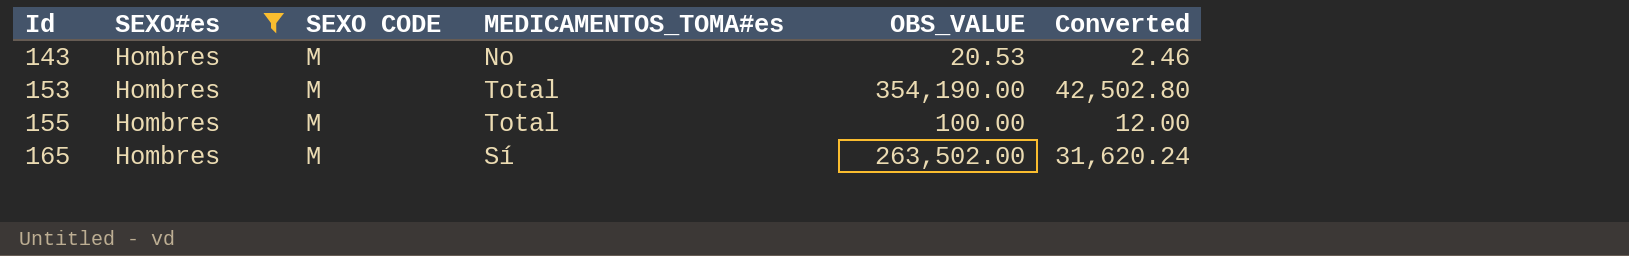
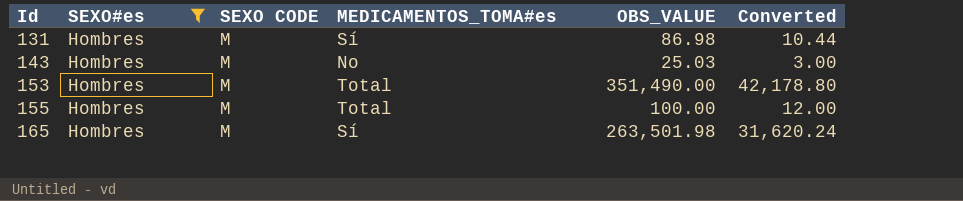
row 131: none -> Hombres | M | Sí | 86.98 | 10.44
143 | OBS_VALUE: 20.53 -> 25.03
143 | Converted: 2.46 -> 3.00
153 | OBS_VALUE: 354,190.00 -> 351,490.00
153 | Converted: 42,502.80 -> 42,178.80
165 | OBS_VALUE: 263,502.00 -> 263,501.98

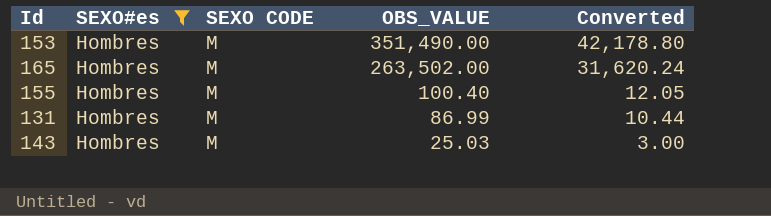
row order: Id ascending -> OBS_VALUE descending
column MEDICAMENTOS_TOMA#es | position: 4 -> none
165 | OBS_VALUE: 263,501.98 -> 263,502.00
155 | OBS_VALUE: 100.00 -> 100.40
155 | Converted: 12.00 -> 12.05
131 | OBS_VALUE: 86.98 -> 86.99

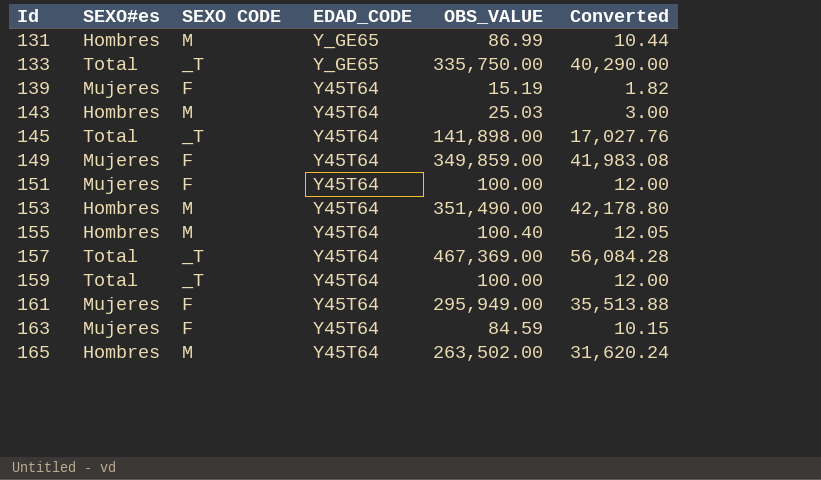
filter: SEXO#es = Hombres -> none
row order: OBS_VALUE descending -> Id ascending
column EDAD_CODE | position: none -> 4

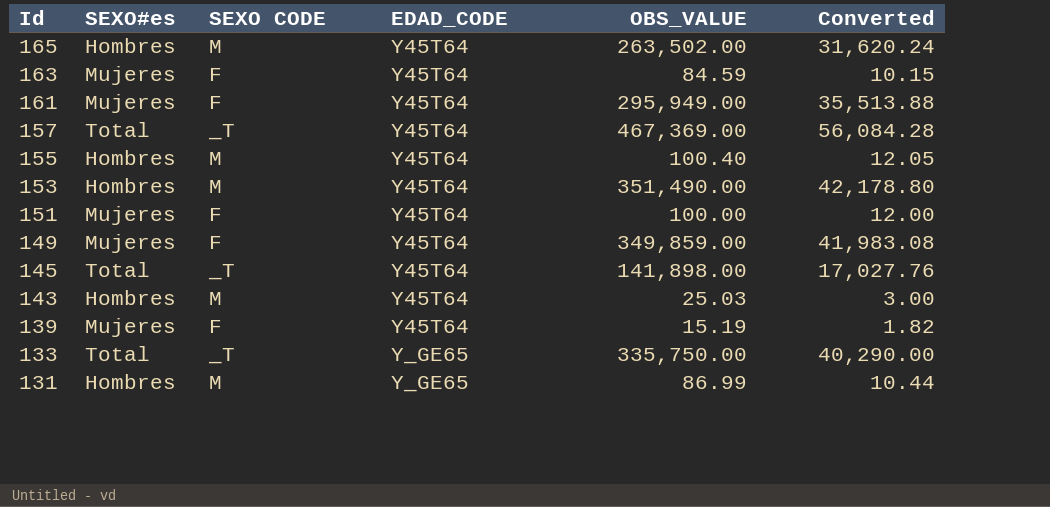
row order: Id ascending -> Id descending
row 159: Total | _T | Y45T64 | 100.00 | 12.00 -> none

